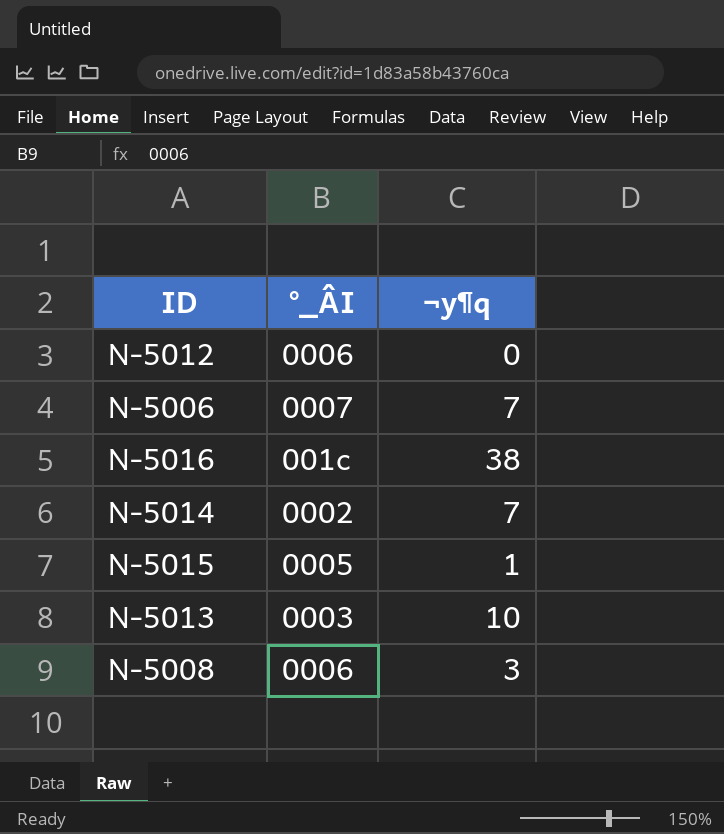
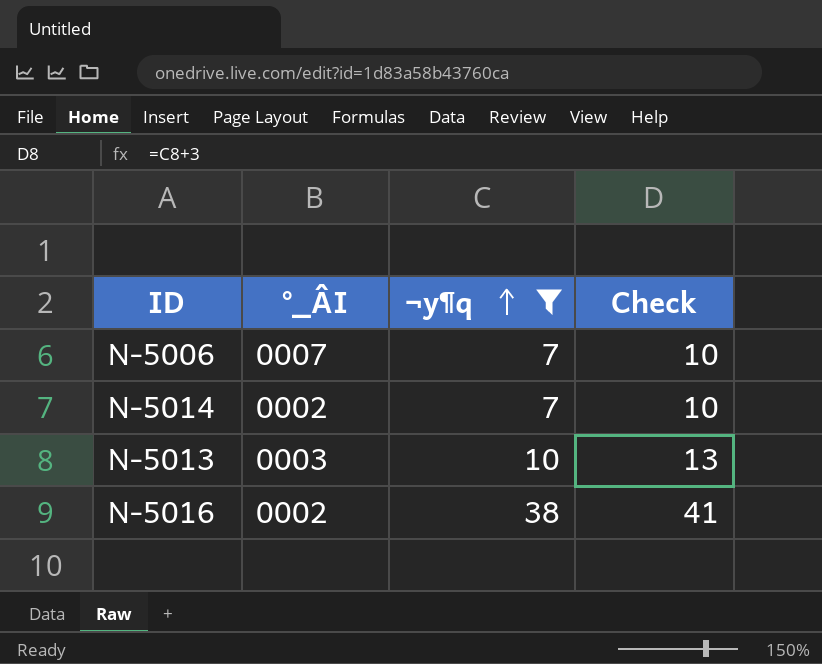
filter: none -> ¬y¶q >= 7
row order: none -> ¬y¶q ascending
column Check | formula: none -> [¬y¶q] + 3
N-5016 | °_ÂI: 001c -> 0002

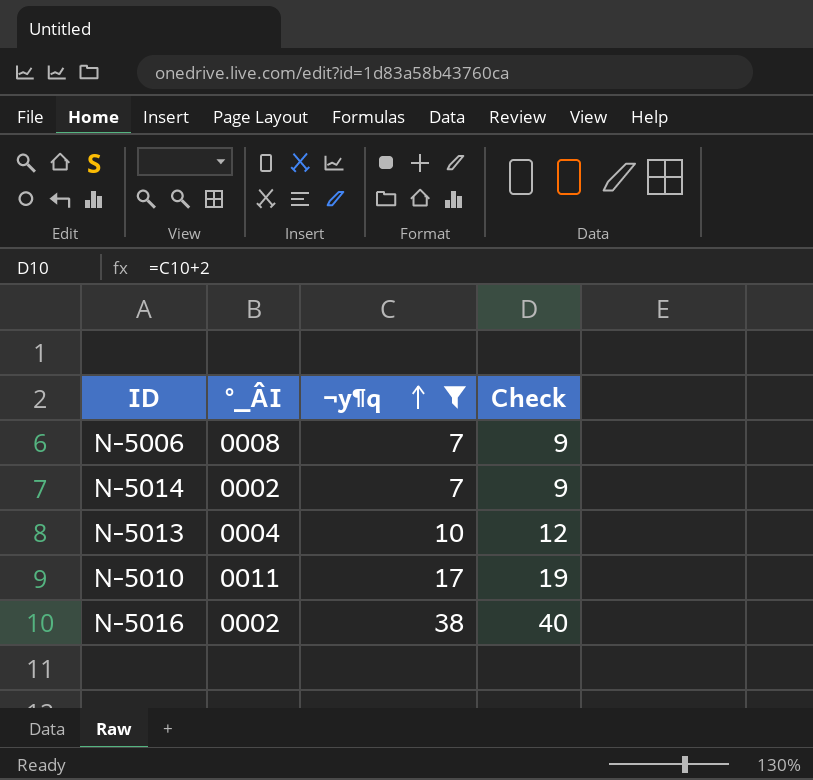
column Check | formula: [¬y¶q] + 3 -> [¬y¶q] + 2
N-5006 | °_ÂI: 0007 -> 0008
N-5013 | °_ÂI: 0003 -> 0004
row N-5010: none -> 0011 | 17 | 19

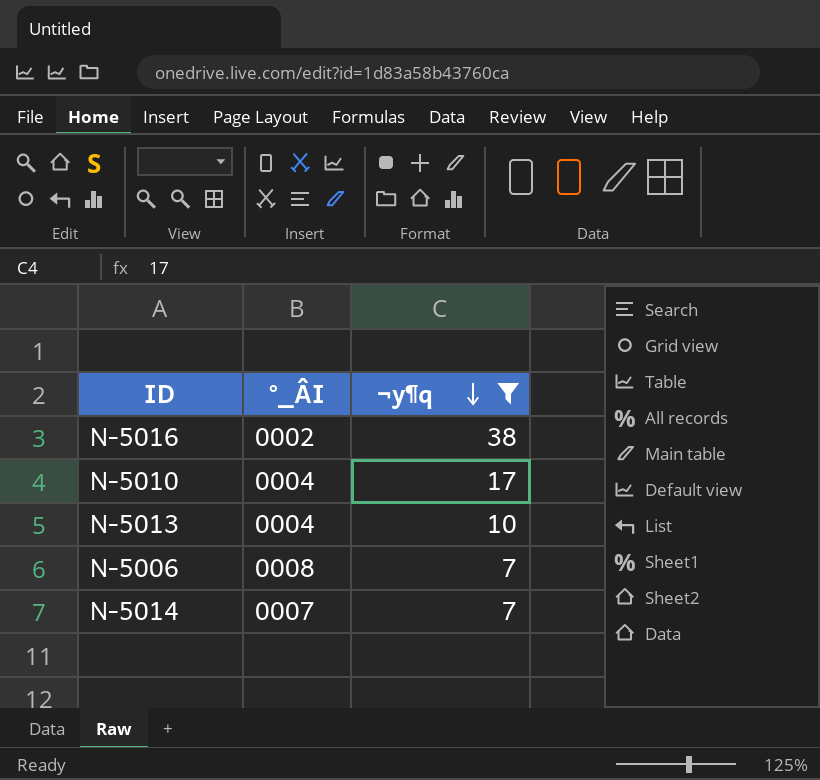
row order: ¬y¶q ascending -> ¬y¶q descending
column Check | formula: [¬y¶q] + 2 -> none
N-5010 | °_ÂI: 0011 -> 0004
N-5014 | °_ÂI: 0002 -> 0007

